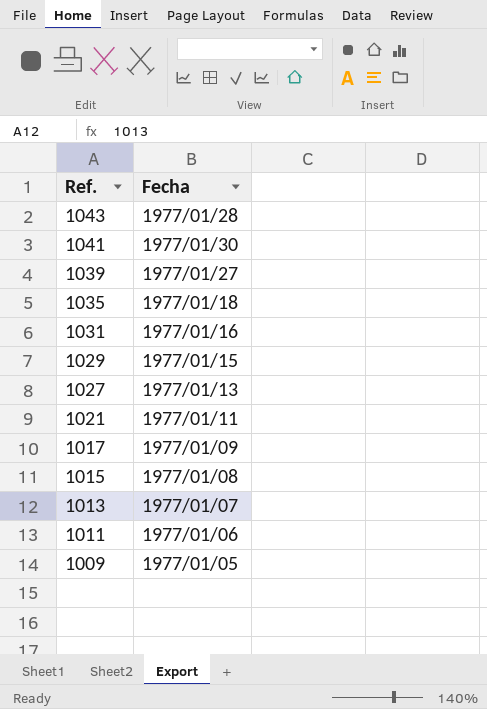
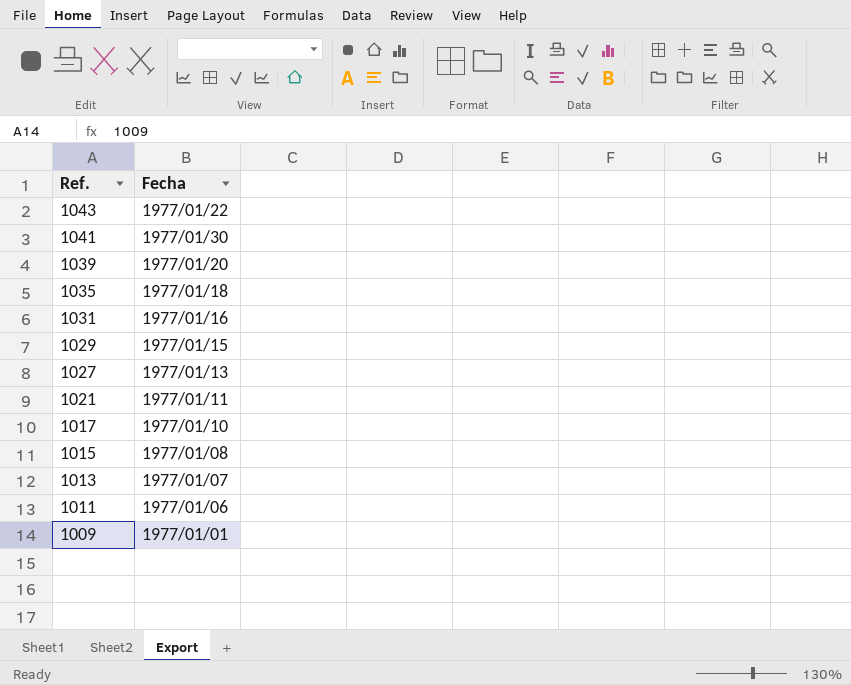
1043 | Fecha: 1977/01/28 -> 1977/01/22
1039 | Fecha: 1977/01/27 -> 1977/01/20
1017 | Fecha: 1977/01/09 -> 1977/01/10
1009 | Fecha: 1977/01/05 -> 1977/01/01

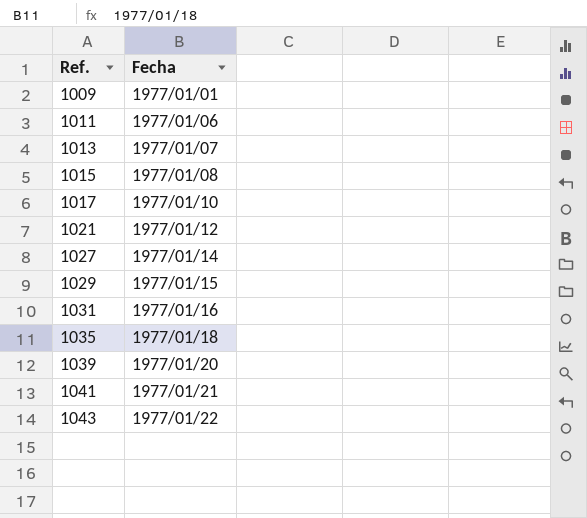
row order: Ref. descending -> Ref. ascending
1021 | Fecha: 1977/01/11 -> 1977/01/12
1027 | Fecha: 1977/01/13 -> 1977/01/14
1041 | Fecha: 1977/01/30 -> 1977/01/21

